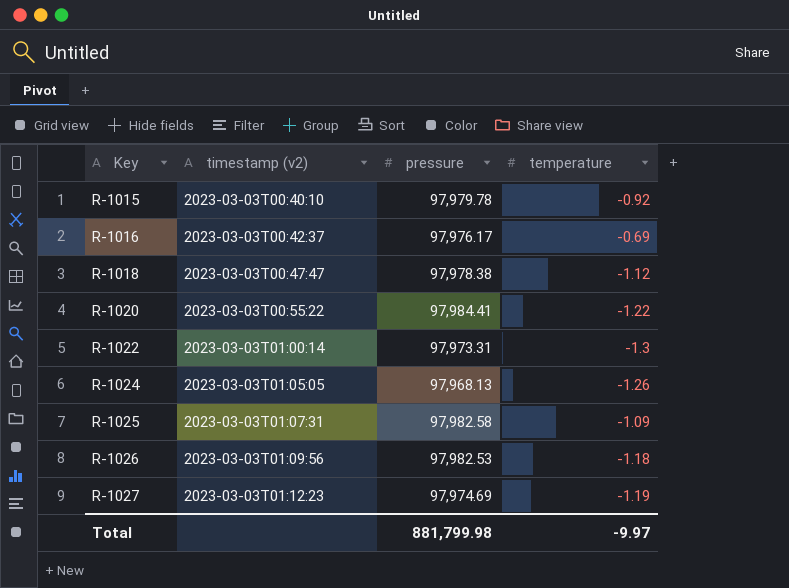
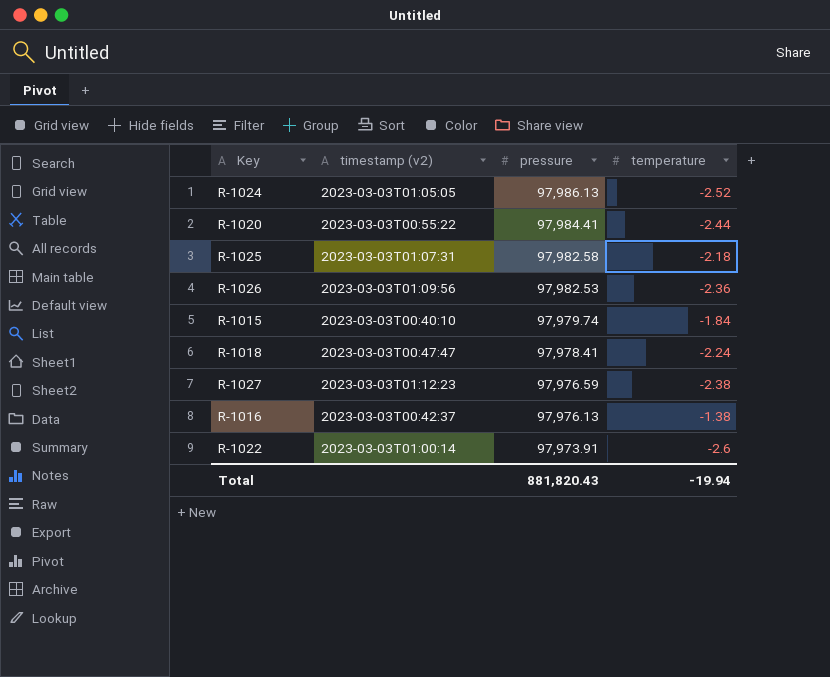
row order: Key ascending -> pressure descending
R-1024 | pressure: 97,968.13 -> 97,986.13
R-1024 | temperature: -1.26 -> -2.52
R-1020 | temperature: -1.22 -> -2.44
R-1025 | temperature: -1.09 -> -2.18
R-1026 | temperature: -1.18 -> -2.36
R-1015 | pressure: 97,979.78 -> 97,979.74
R-1015 | temperature: -0.92 -> -1.84
R-1018 | pressure: 97,978.38 -> 97,978.41
R-1018 | temperature: -1.12 -> -2.24
R-1027 | pressure: 97,974.69 -> 97,976.59
R-1027 | temperature: -1.19 -> -2.38
R-1016 | pressure: 97,976.17 -> 97,976.13
R-1016 | temperature: -0.69 -> -1.38
R-1022 | pressure: 97,973.31 -> 97,973.91
R-1022 | temperature: -1.3 -> -2.6
Total | pressure: 881,799.98 -> 881,820.43
Total | temperature: -9.97 -> -19.94

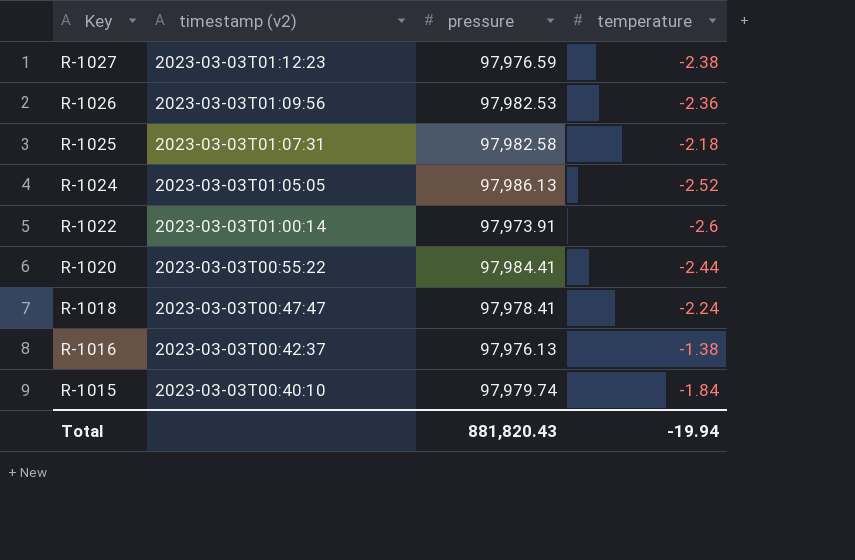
row order: pressure descending -> Key descending

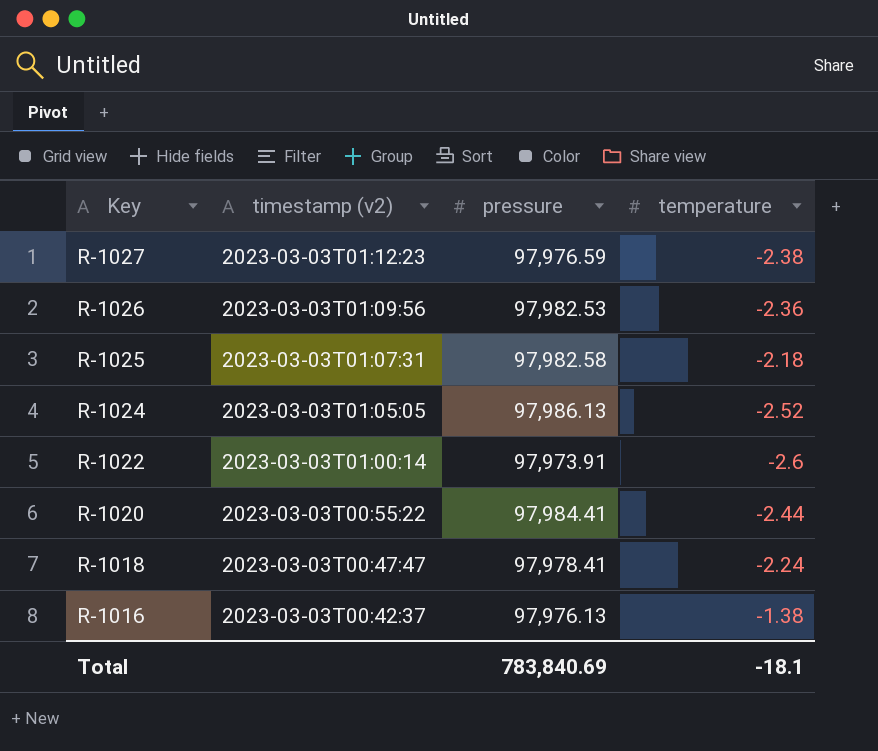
row R-1015: 2023-03-03T00:40:10 | 97,979.74 | -1.84 -> none
Total | pressure: 881,820.43 -> 783,840.69
Total | temperature: -19.94 -> -18.1

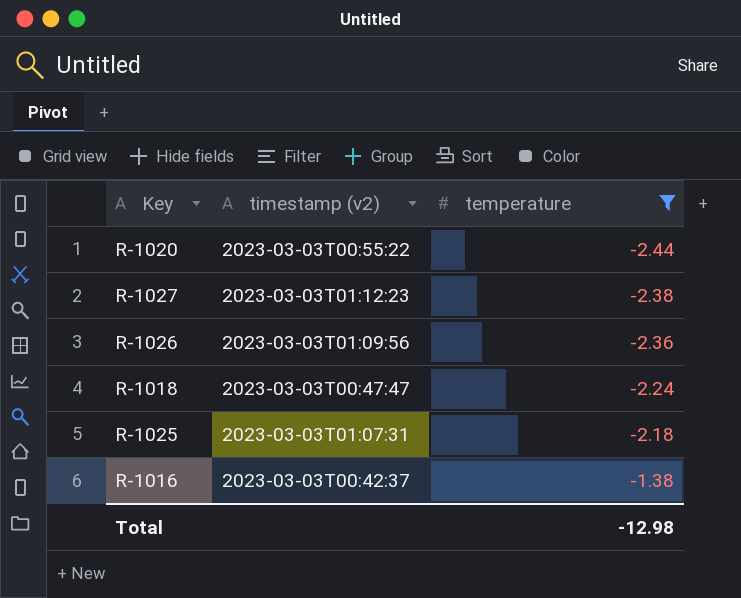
filter: none -> temperature >= -2.44
row order: Key descending -> temperature ascending
column pressure | position: 3 -> none
Total | temperature: -18.1 -> -12.98

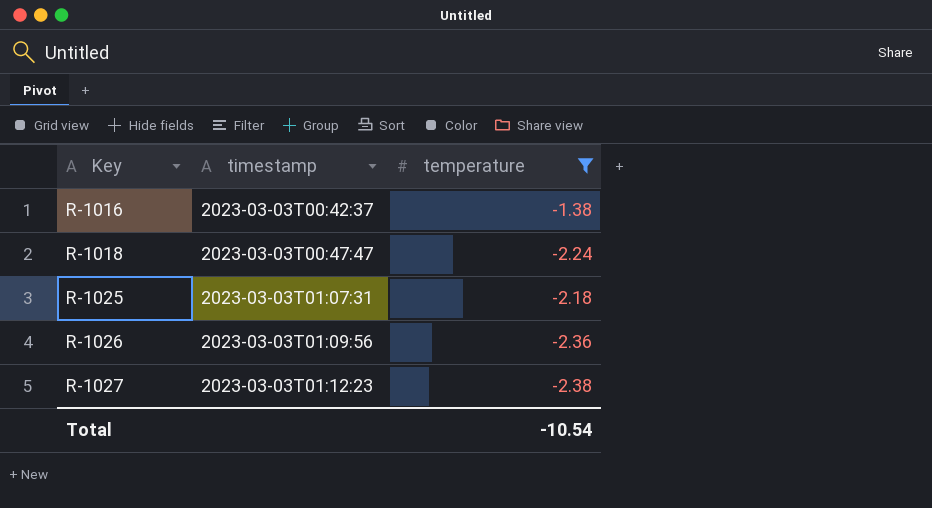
row order: temperature ascending -> Key ascending
column name: timestamp (v2) -> timestamp
row R-1020: 2023-03-03T00:55:22 | -2.44 -> none
Total | temperature: -12.98 -> -10.54

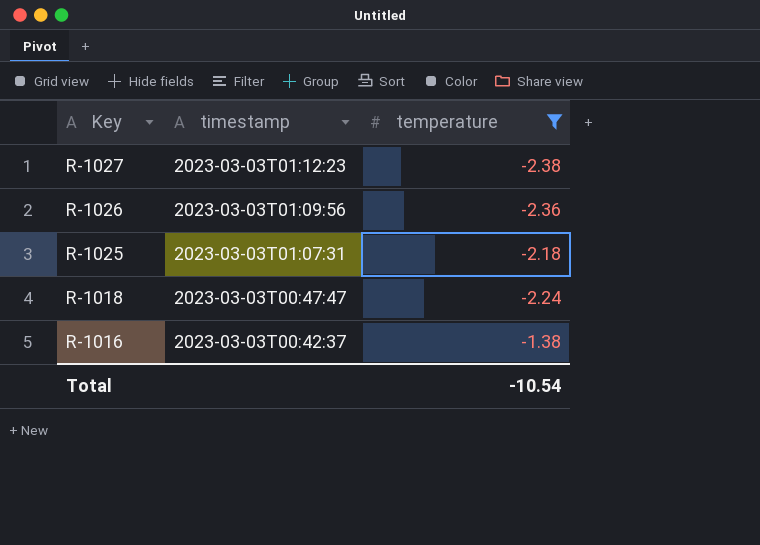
row order: Key ascending -> Key descending

